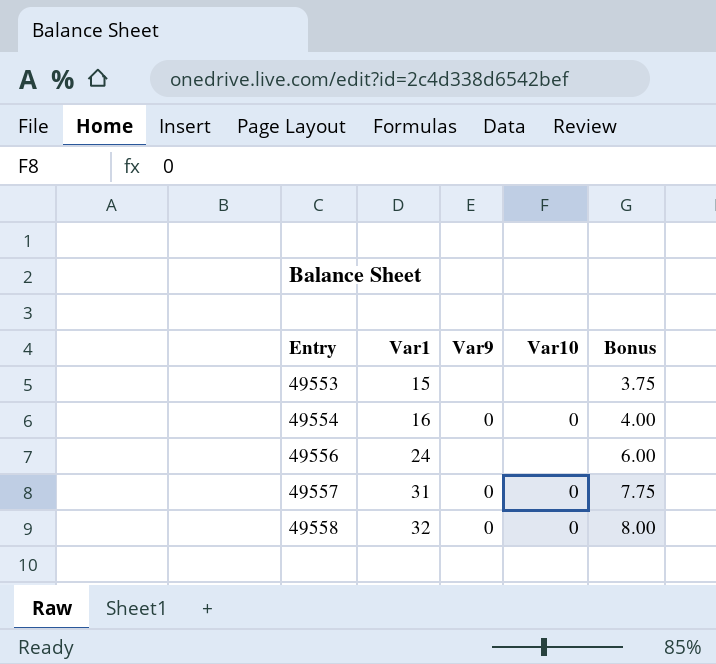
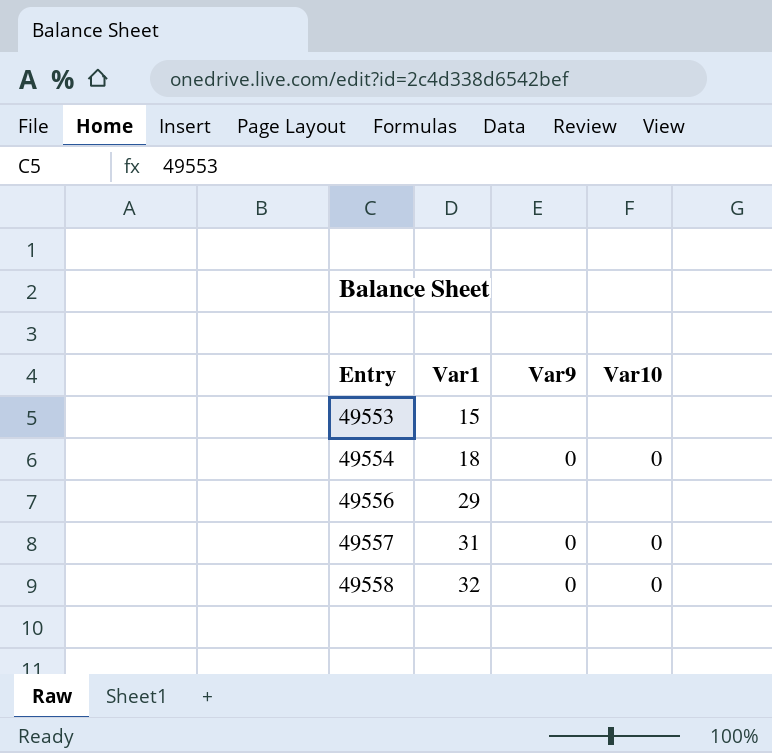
column Bonus | formula: [Var1] * 0.25 -> none
49554 | Var1: 16 -> 18
49556 | Var1: 24 -> 29

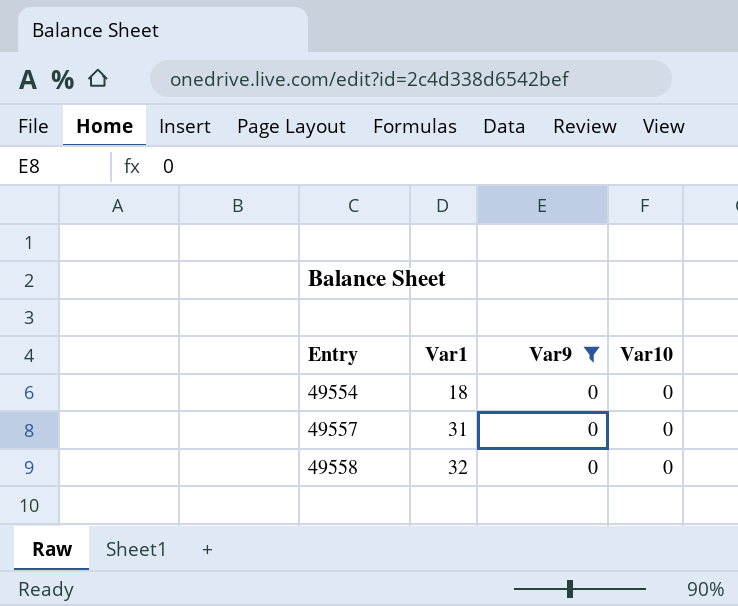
filter: none -> Var9 = 0

